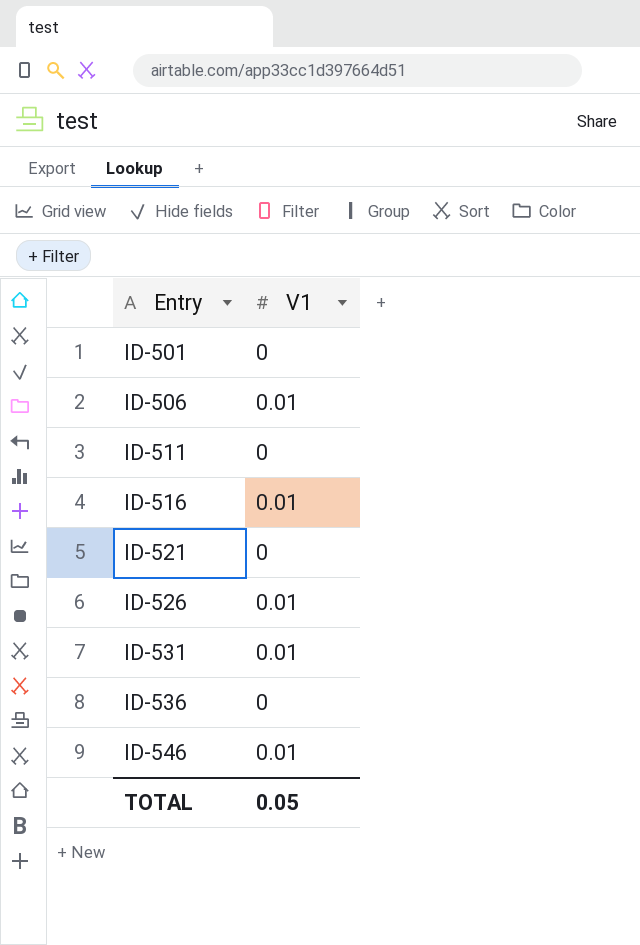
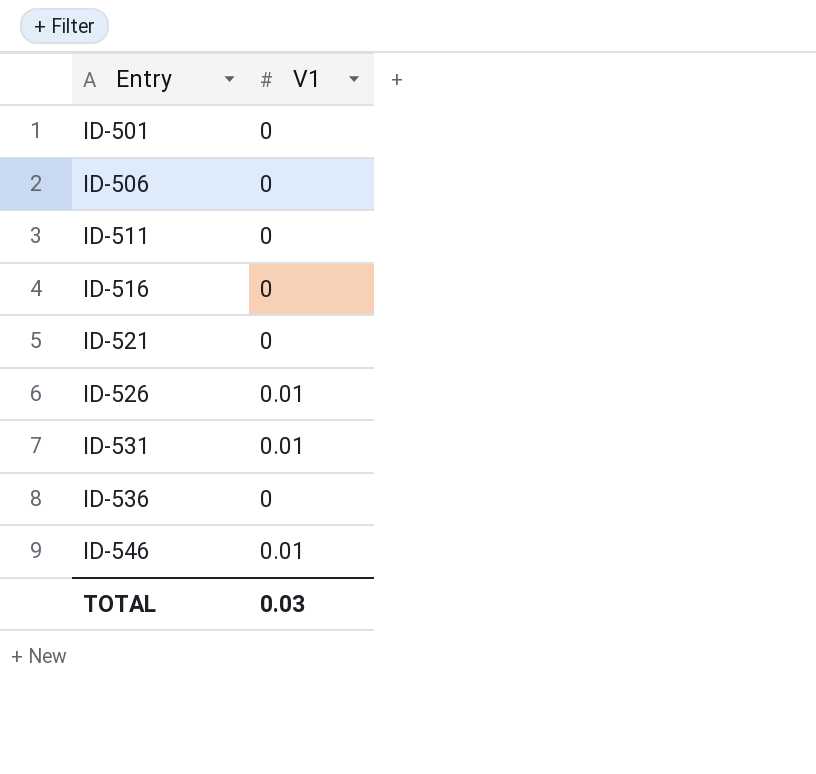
ID-506 | V1: 0.01 -> 0
ID-516 | V1: 0.01 -> 0
TOTAL | V1: 0.05 -> 0.03

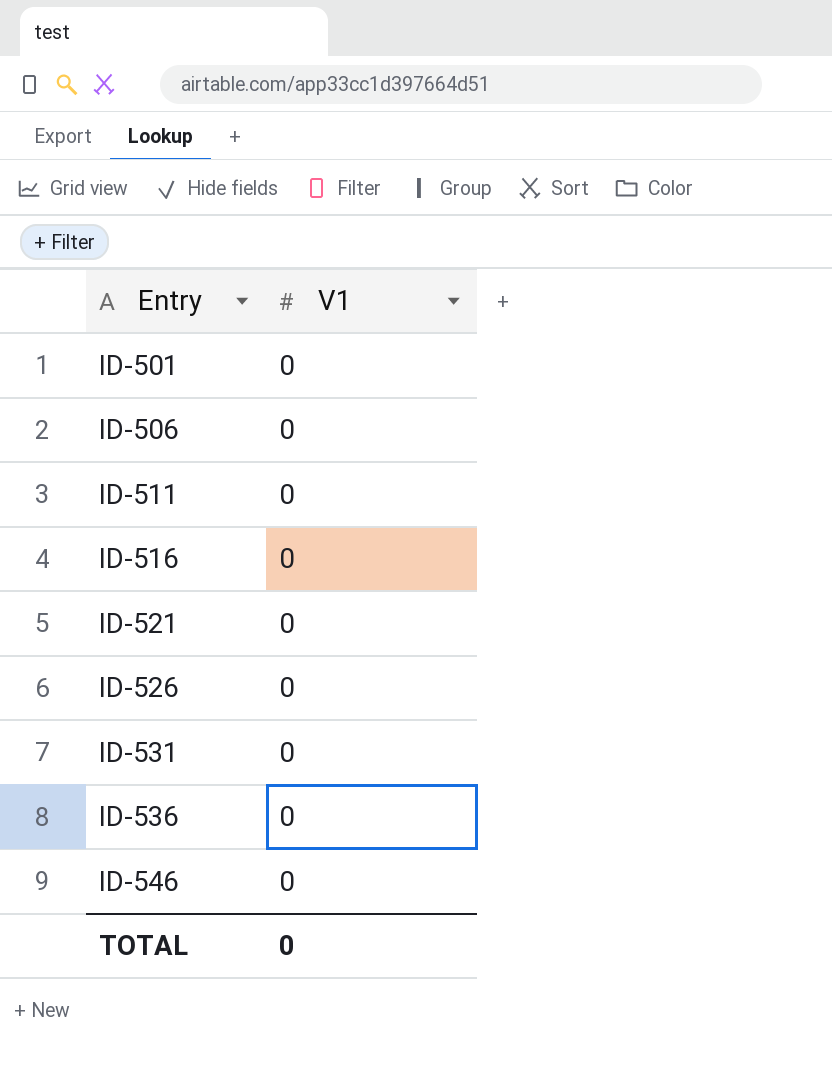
ID-526 | V1: 0.01 -> 0
ID-531 | V1: 0.01 -> 0
ID-546 | V1: 0.01 -> 0
TOTAL | V1: 0.03 -> 0

